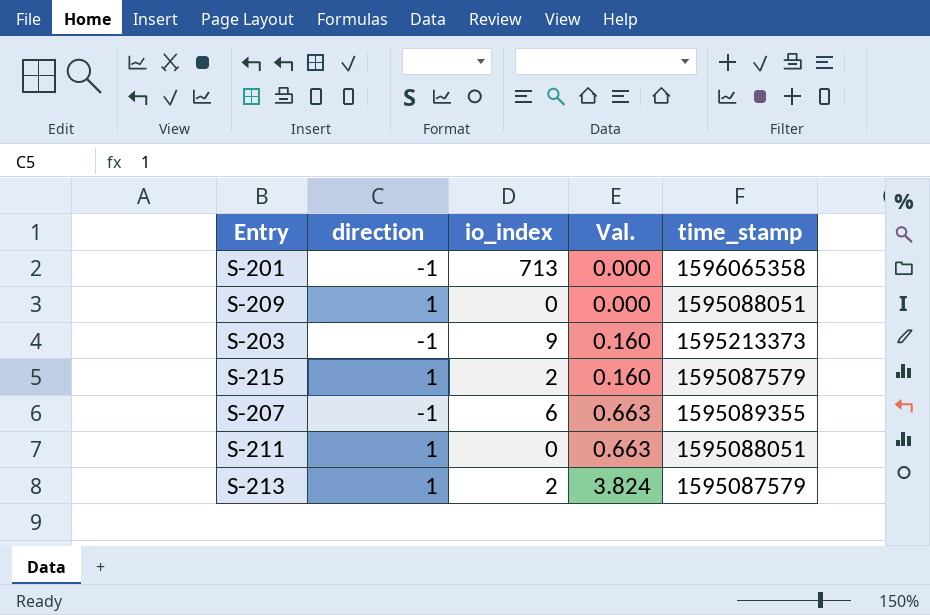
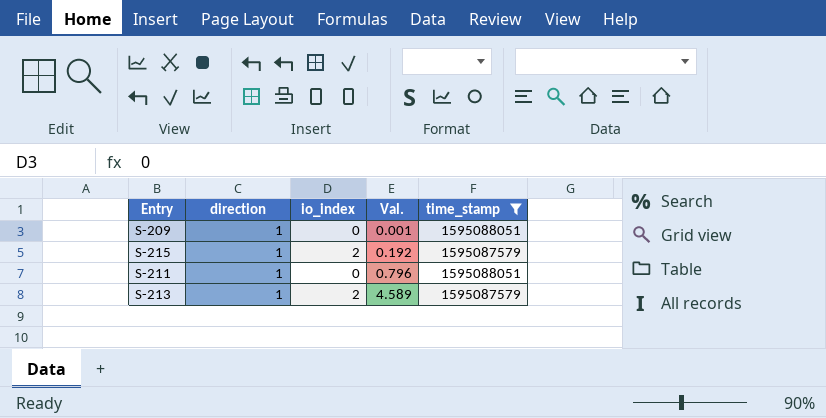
filter: none -> time_stamp <= 1595088051
S-209 | Val.: 0.000 -> 0.001
S-215 | Val.: 0.160 -> 0.192
S-211 | Val.: 0.663 -> 0.796
S-213 | Val.: 3.824 -> 4.589

